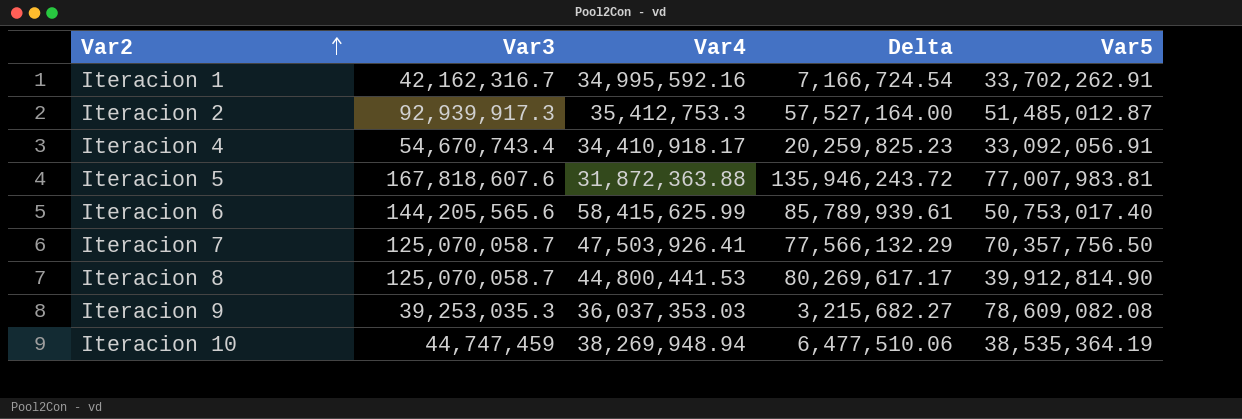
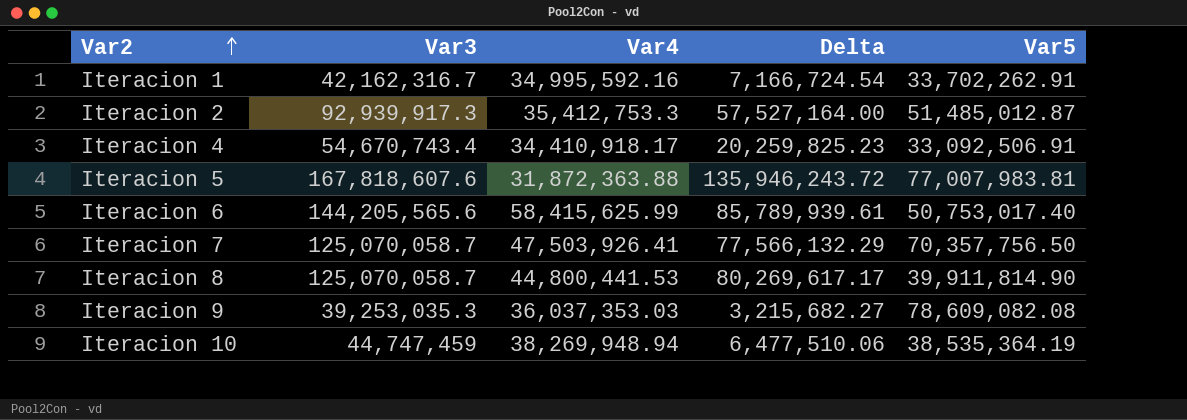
Iteracion 4 | Var5: 33,092,056.91 -> 33,092,506.91
Iteracion 8 | Var5: 39,912,814.90 -> 39,911,814.90

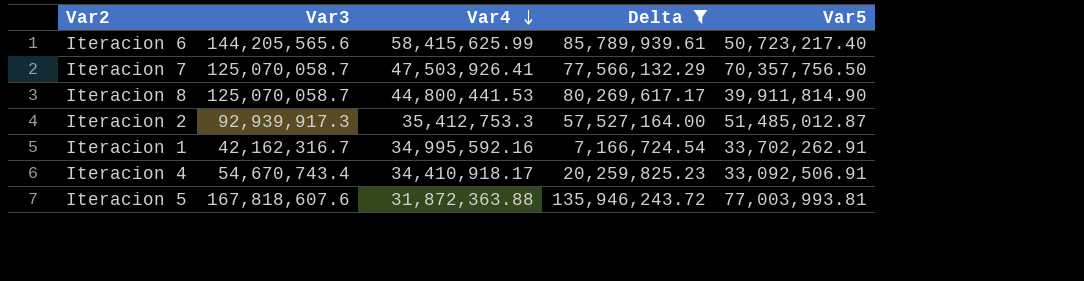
filter: none -> Delta >= 7,166,724.54
row order: Var2 ascending -> Var4 descending
Iteracion 6 | Var5: 50,753,017.40 -> 50,723,217.40
Iteracion 5 | Var5: 77,007,983.81 -> 77,003,993.81

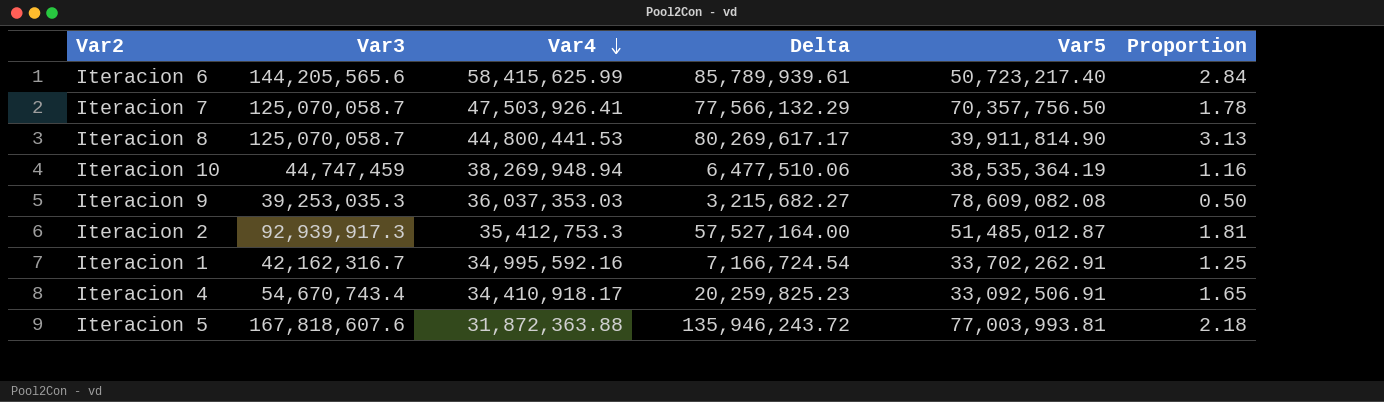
filter: Delta >= 7,166,724.54 -> none
column Proportion | formula: none -> [Var3] / [Var5]

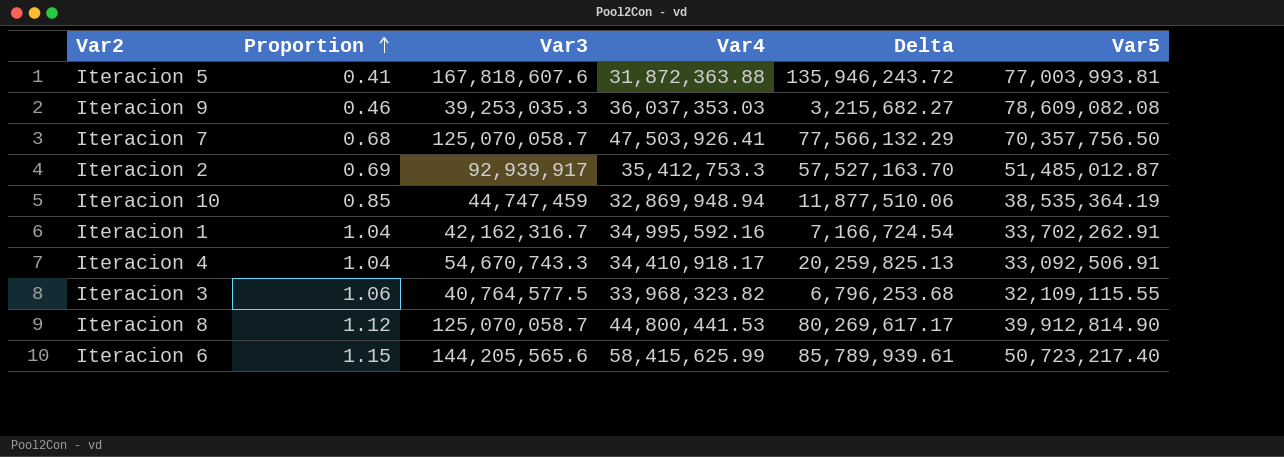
row order: Var4 descending -> Proportion ascending
column Proportion | formula: [Var3] / [Var5] -> [Var4] / [Var5]
column Proportion | position: 6 -> 2
Iteracion 2 | Var3: 92,939,917.3 -> 92,939,917
Iteracion 2 | Delta: 57,527,164.00 -> 57,527,163.70
Iteracion 10 | Var4: 38,269,948.94 -> 32,869,948.94
Iteracion 10 | Delta: 6,477,510.06 -> 11,877,510.06
Iteracion 4 | Var3: 54,670,743.4 -> 54,670,743.3
Iteracion 4 | Delta: 20,259,825.23 -> 20,259,825.13
row Iteracion 3: none -> 1.06 | 40,764,577.5 | 33,968,323.82 | 6,796,253.68 | 32,109,115.55
Iteracion 8 | Var5: 39,911,814.90 -> 39,912,814.90

